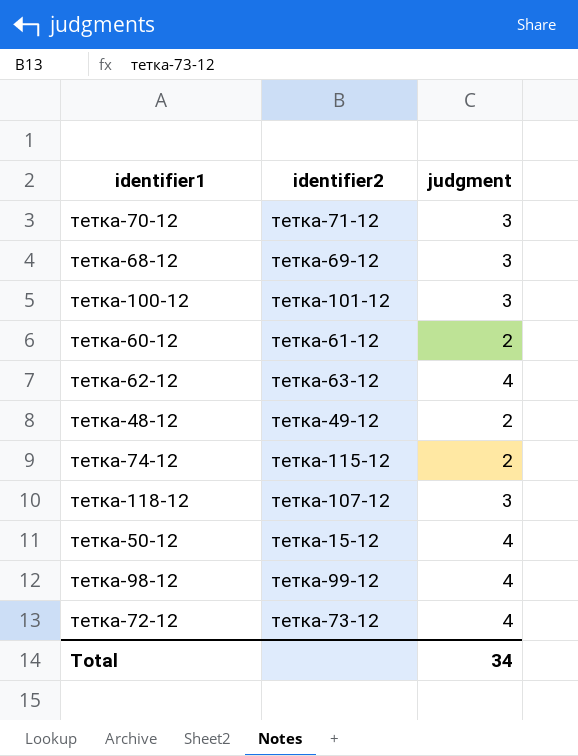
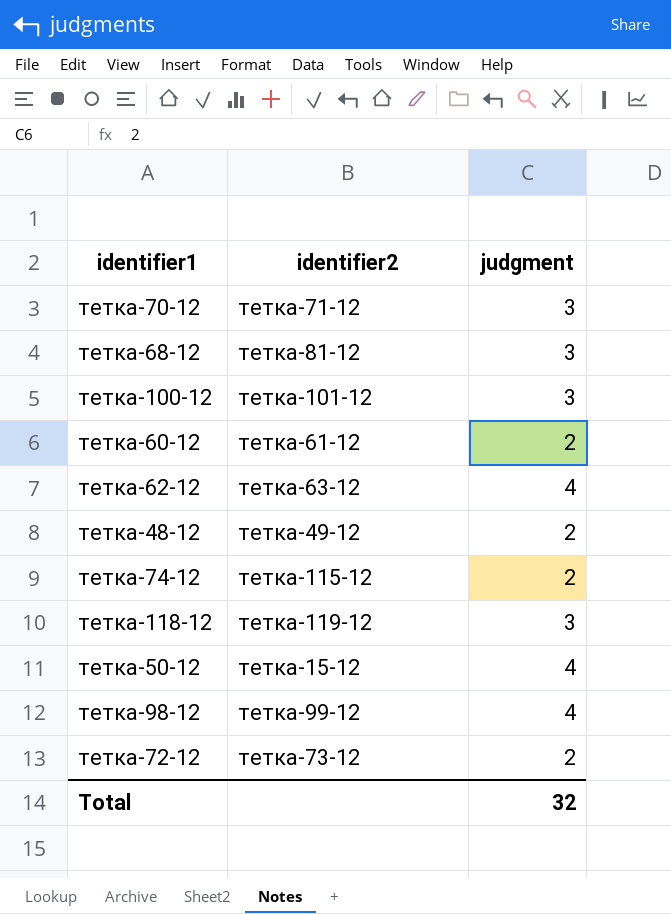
тетка-68-12 | identifier2: тетка-69-12 -> тетка-81-12
тетка-118-12 | identifier2: тетка-107-12 -> тетка-119-12
тетка-72-12 | judgment: 4 -> 2
Total | judgment: 34 -> 32

